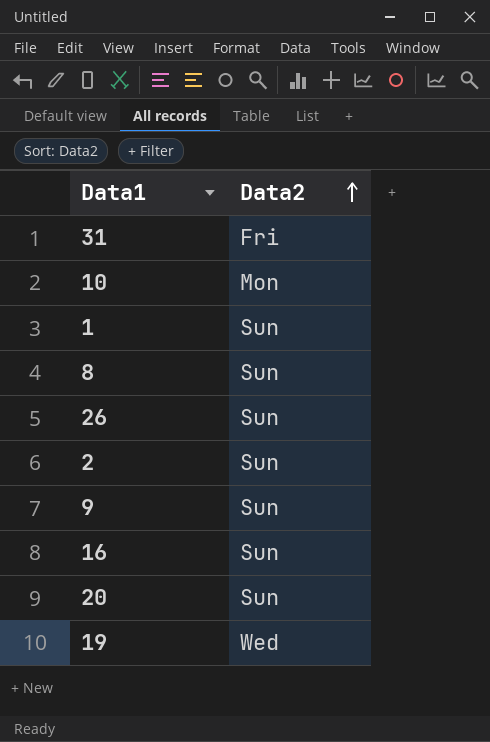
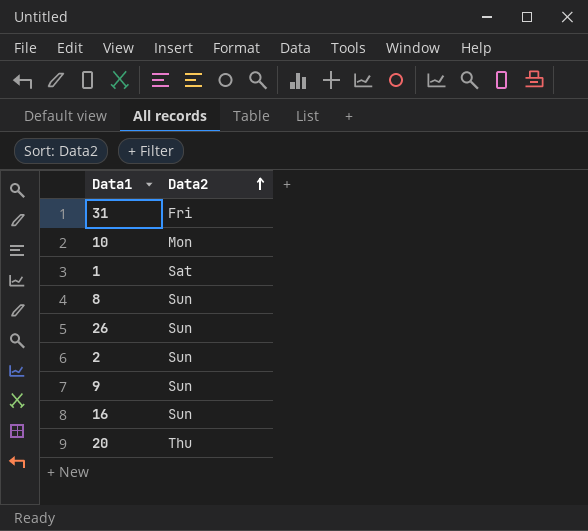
row 19: Wed -> none
1 | Data2: Sun -> Sat
20 | Data2: Sun -> Thu

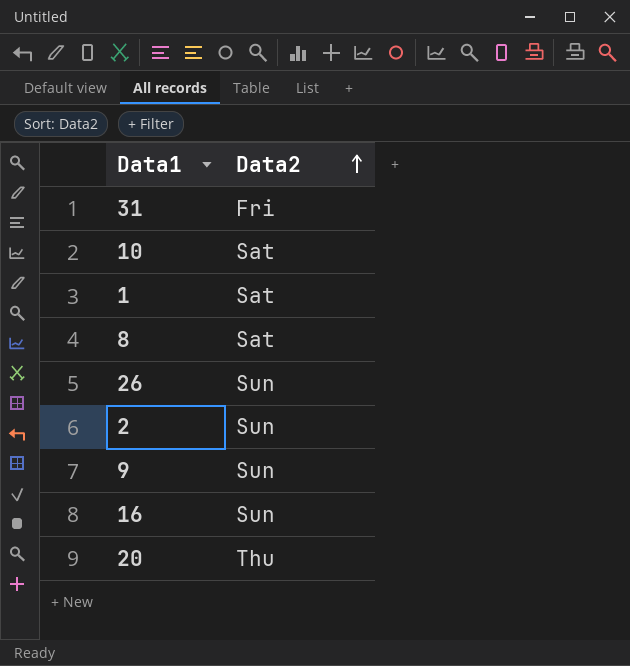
10 | Data2: Mon -> Sat
8 | Data2: Sun -> Sat

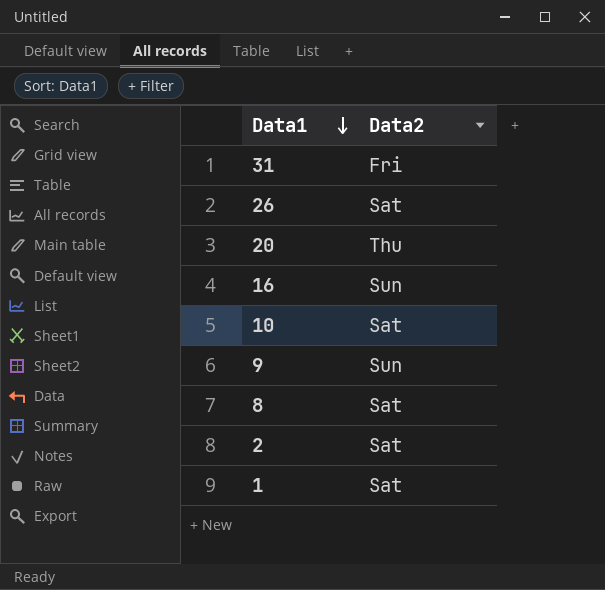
row order: Data2 ascending -> Data1 descending
26 | Data2: Sun -> Sat
2 | Data2: Sun -> Sat

